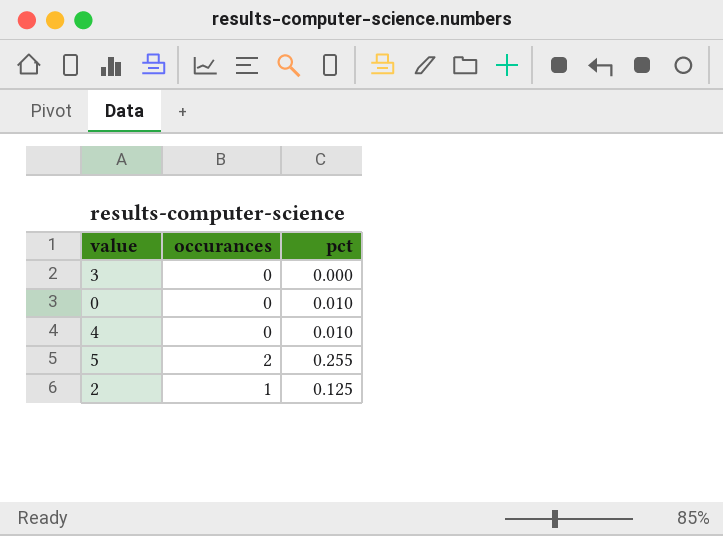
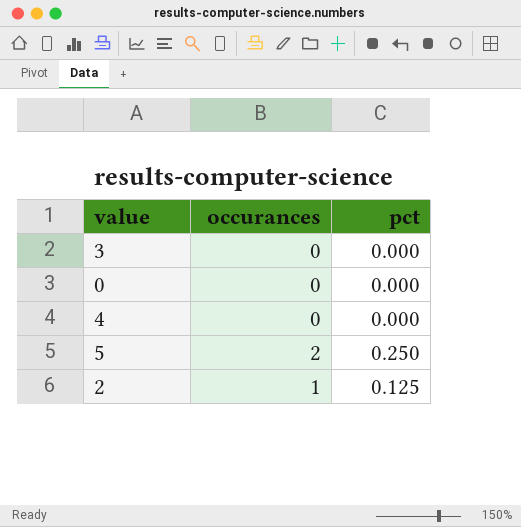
0 | pct: 0.010 -> 0.000
4 | pct: 0.010 -> 0.000
5 | pct: 0.255 -> 0.250

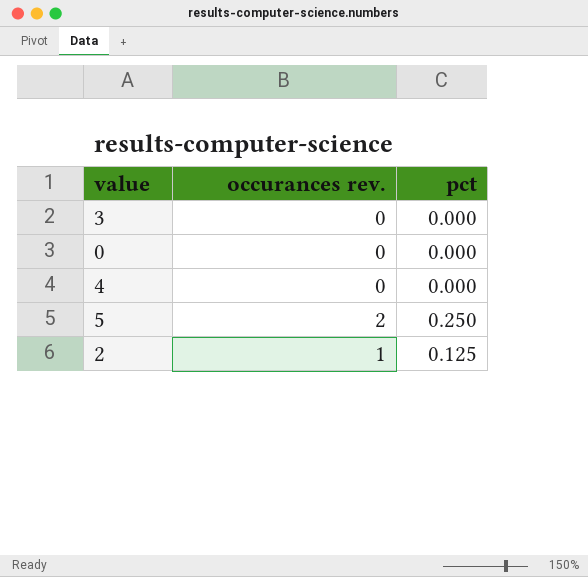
column name: occurances -> occurances rev.

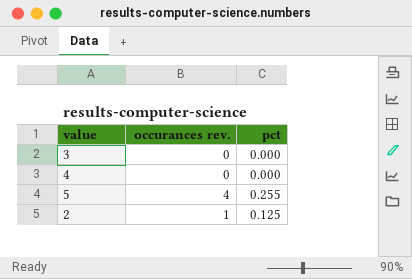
row 0: 0 | 0.000 -> none
5 | occurances rev.: 2 -> 4
5 | pct: 0.250 -> 0.255

